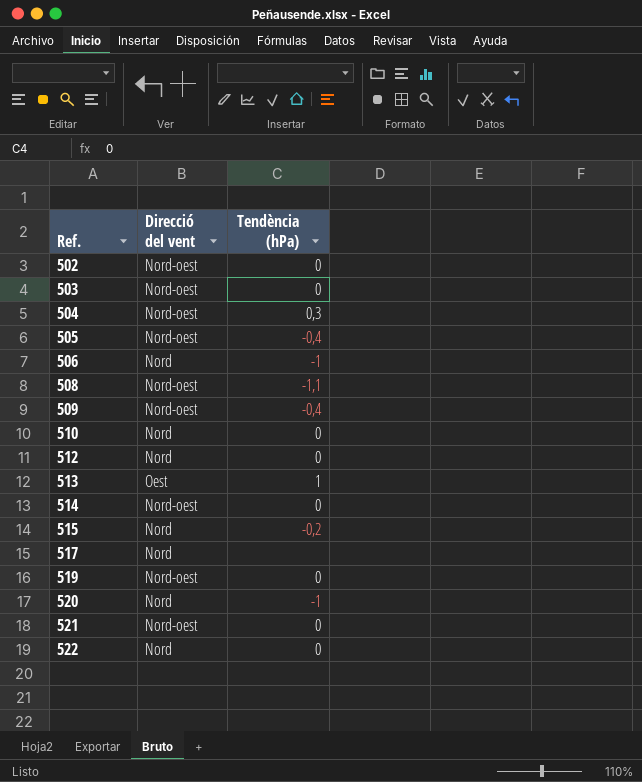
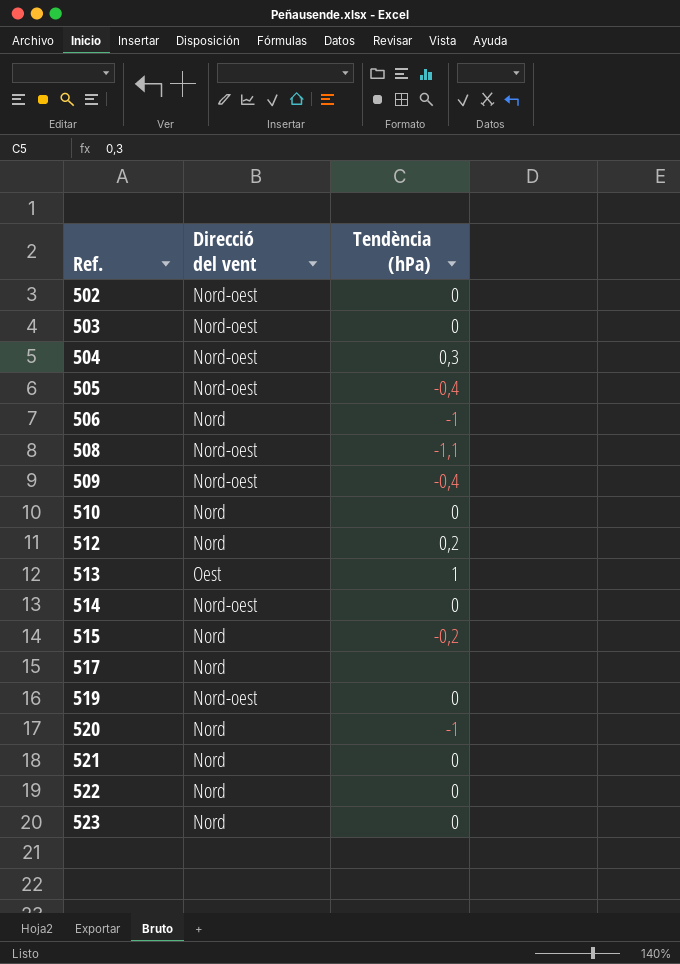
512 | Tendència (hPa): 0 -> 0,2
521 | Direcció del vent: Nord-oest -> Nord
row 523: none -> Nord | 0

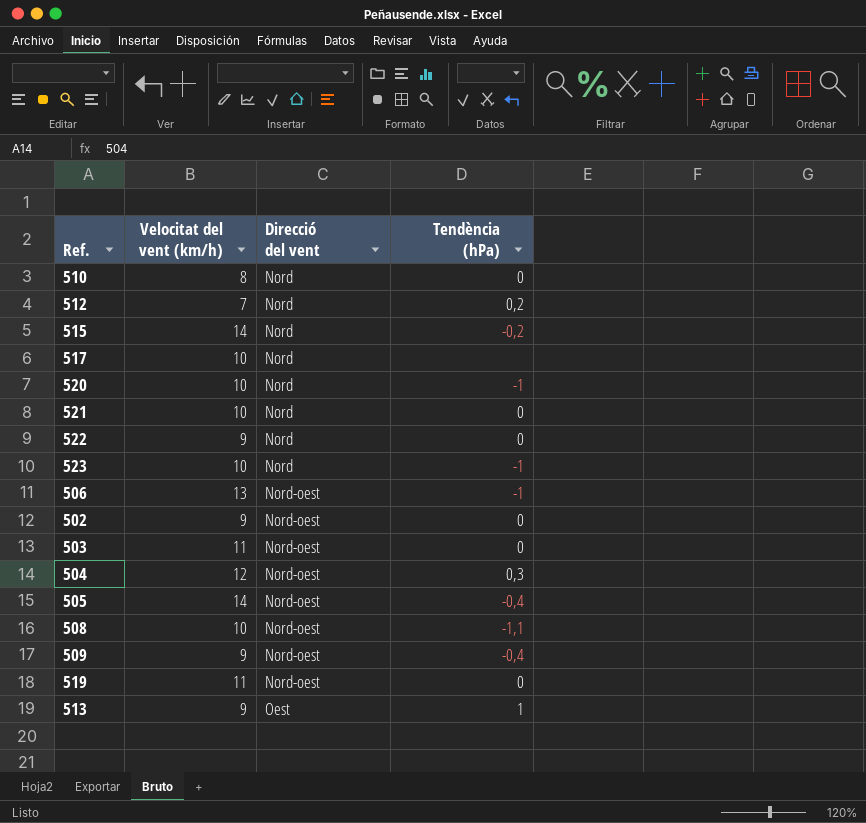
row order: Ref. ascending -> Direcció del vent ascending
column Velocitat del vent (km/h) | position: none -> 2
row 514: Nord-oest | 0 -> none
523 | Tendència (hPa): 0 -> -1
506 | Direcció del vent: Nord -> Nord-oest

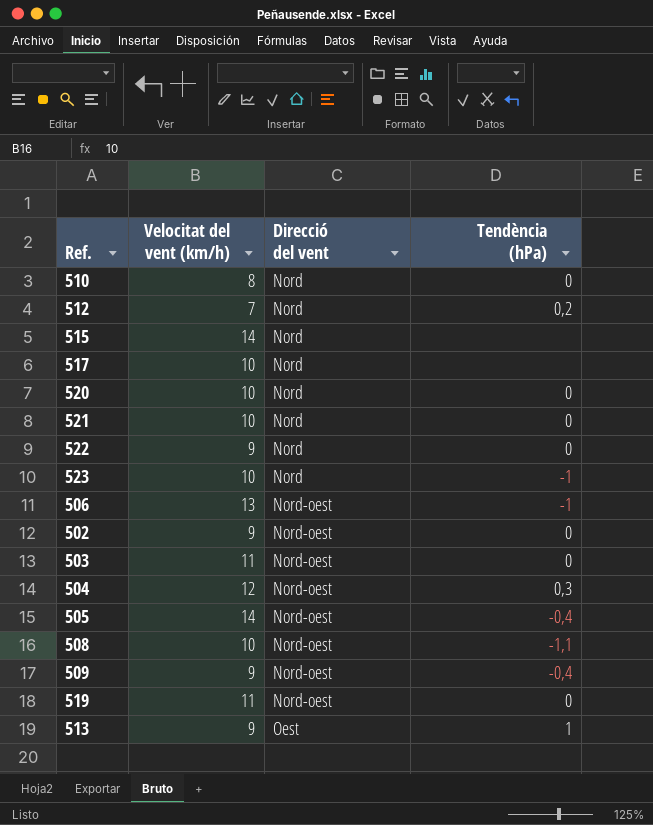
515 | Tendència (hPa): -0,2 -> none
520 | Tendència (hPa): -1 -> 0

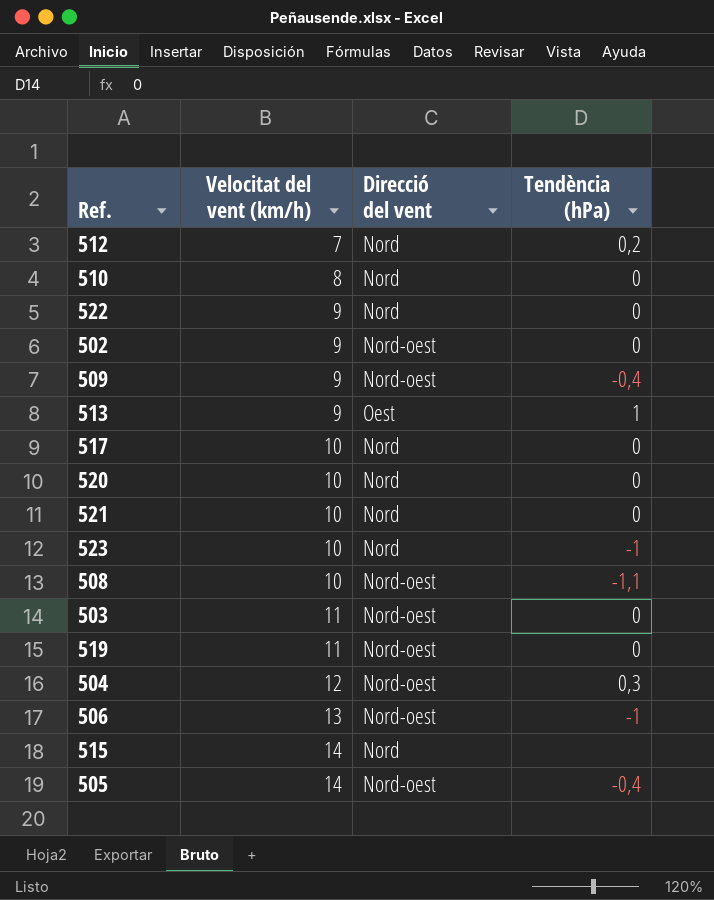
row order: Direcció del vent ascending -> Velocitat del vent (km/h) ascending
517 | Tendència (hPa): none -> 0

